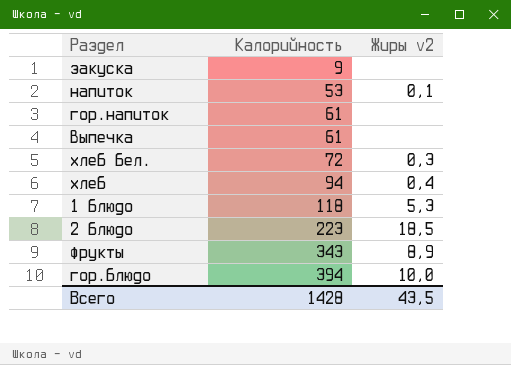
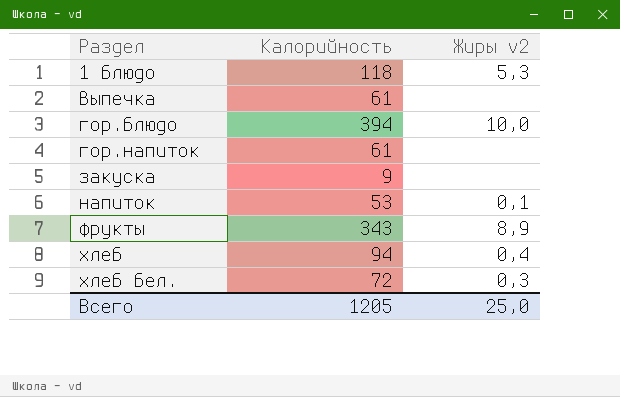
row order: Калорийность ascending -> Раздел ascending
row 2 блюдо: 223 | 18,5 -> none
Всего | Калорийность: 1428 -> 1205
Всего | Жиры v2: 43,5 -> 25,0

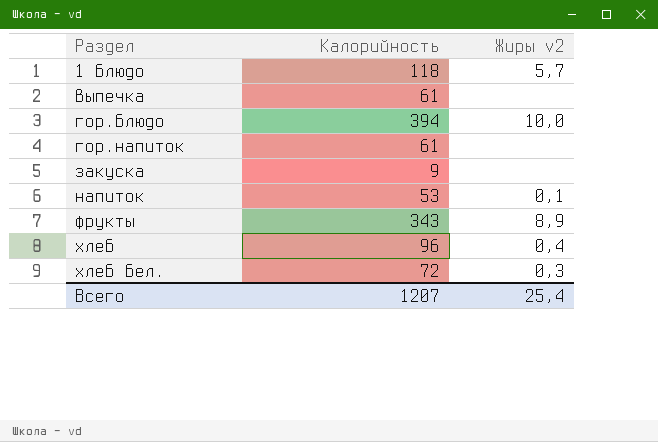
1 блюдо | Жиры v2: 5,3 -> 5,7
хлеб | Калорийность: 94 -> 96
Всего | Калорийность: 1205 -> 1207
Всего | Жиры v2: 25,0 -> 25,4

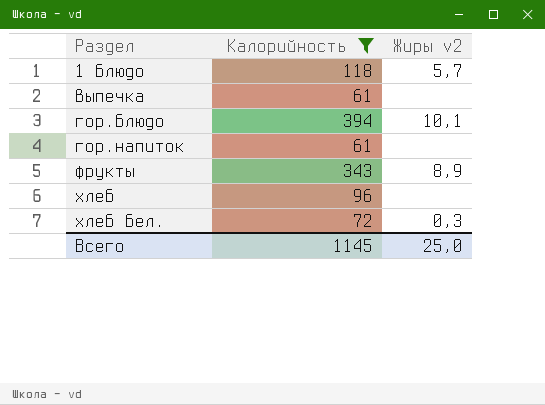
filter: none -> Калорийность >= 61
гор.блюдо | Жиры v2: 10,0 -> 10,1
хлеб | Жиры v2: 0,4 -> none
Всего | Калорийность: 1207 -> 1145
Всего | Жиры v2: 25,4 -> 25,0

